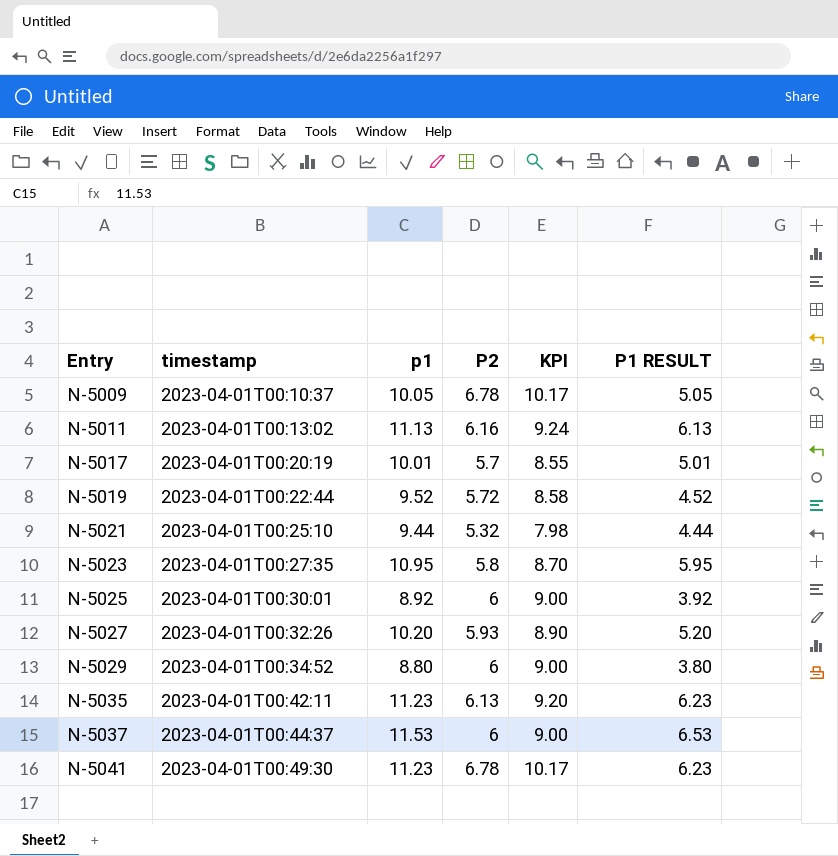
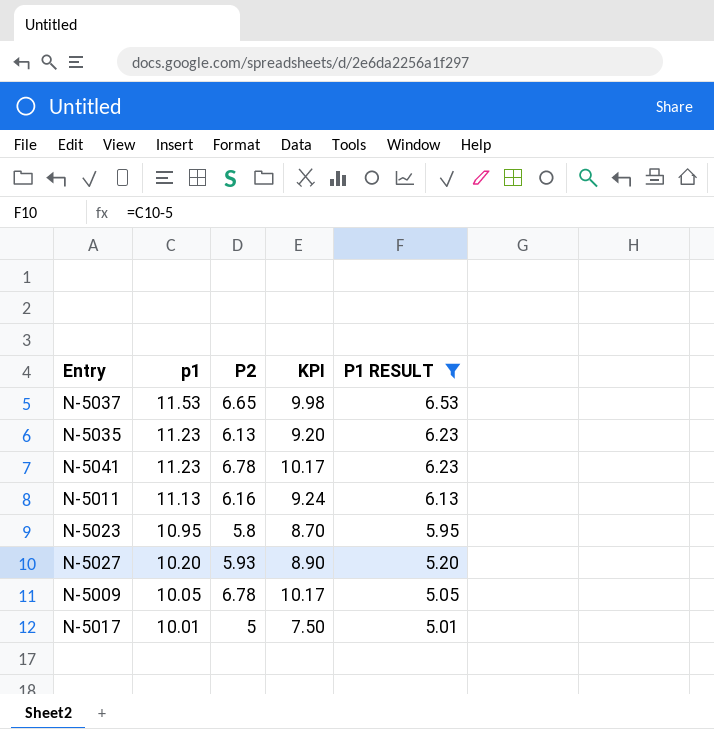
filter: none -> P1 RESULT >= 5.01
row order: Entry ascending -> p1 descending
column timestamp | position: 2 -> none
N-5037 | P2: 6 -> 6.65
N-5037 | KPI: 9.00 -> 9.98
N-5017 | P2: 5.7 -> 5
N-5017 | KPI: 8.55 -> 7.50

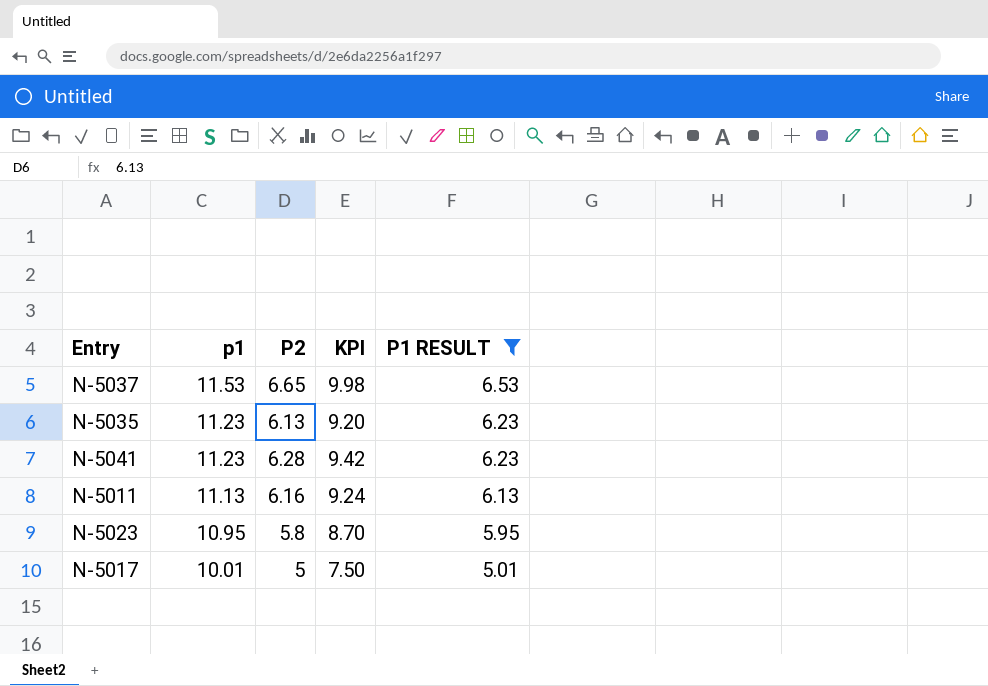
row N-5027: 10.20 | 5.93 | 8.90 | 5.20 -> none
row N-5009: 10.05 | 6.78 | 10.17 | 5.05 -> none
N-5041 | P2: 6.78 -> 6.28
N-5041 | KPI: 10.17 -> 9.42

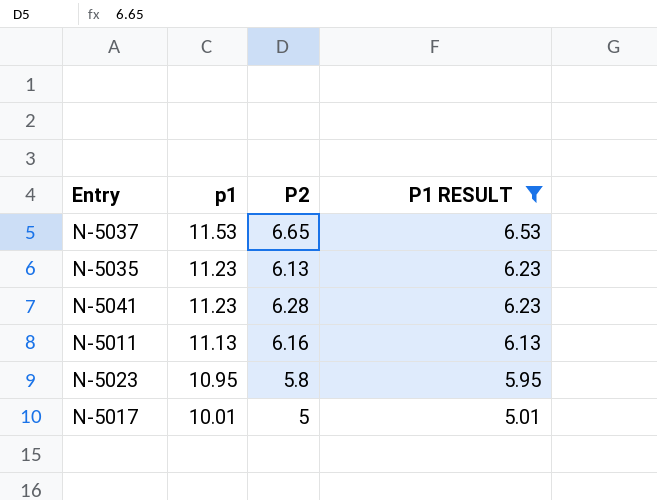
column KPI | formula: [P2] * 1.5 -> none

